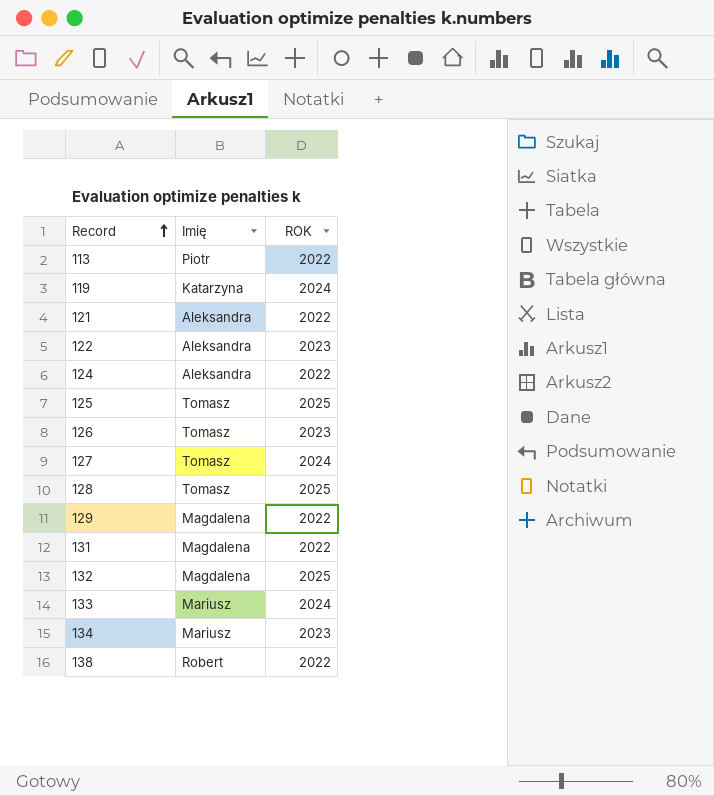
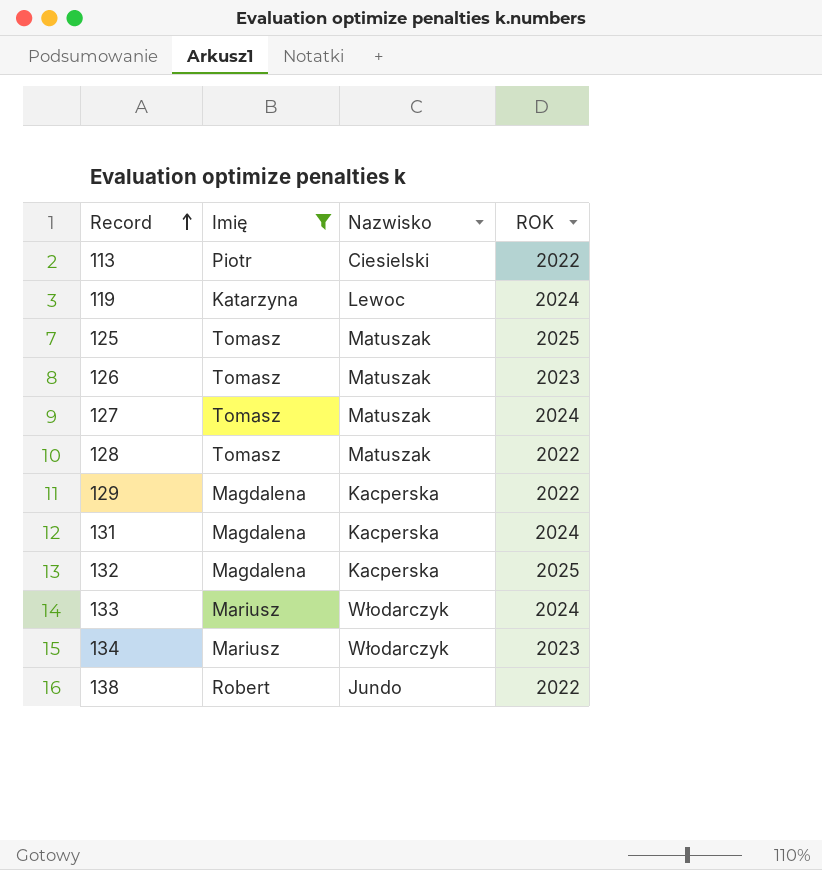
filter: none -> Imię != Aleksandra
column Nazwisko | position: none -> 3
128 | ROK: 2025 -> 2022
131 | ROK: 2022 -> 2024

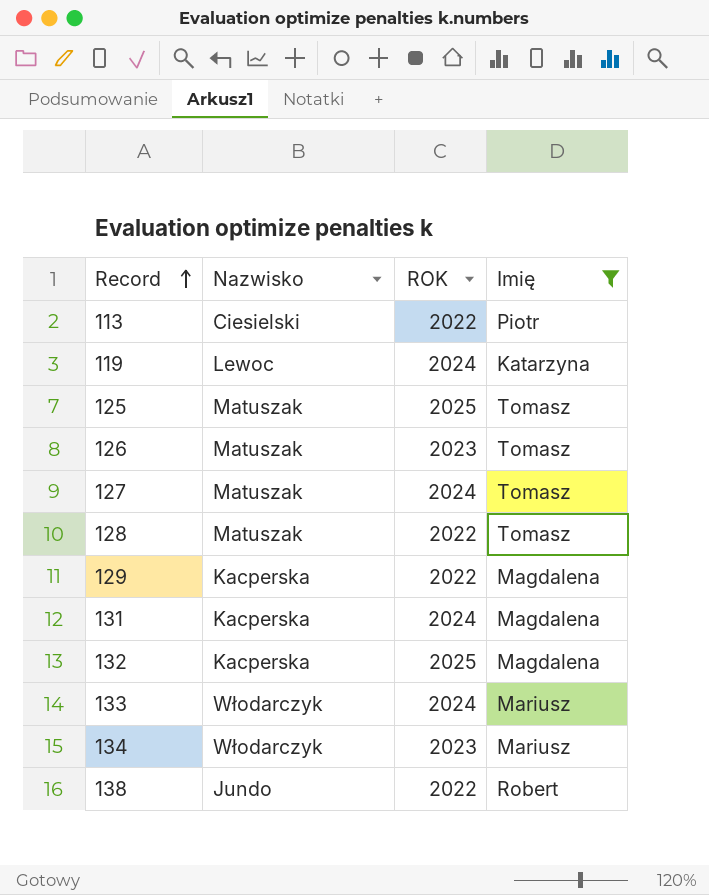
column Imię | position: 2 -> 4

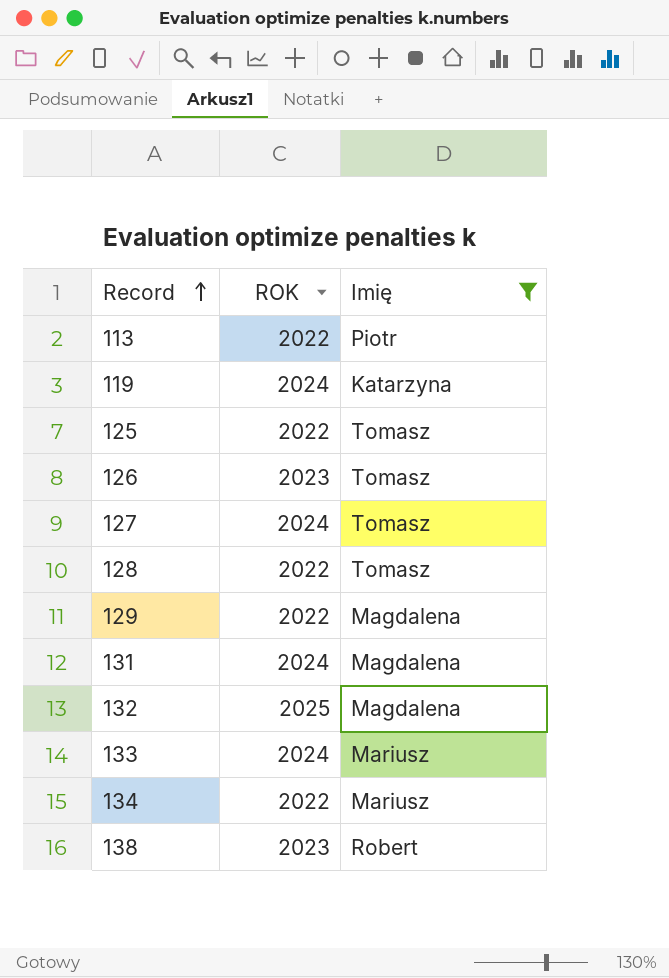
column Nazwisko | position: 2 -> none
125 | ROK: 2025 -> 2022
134 | ROK: 2023 -> 2022
138 | ROK: 2022 -> 2023

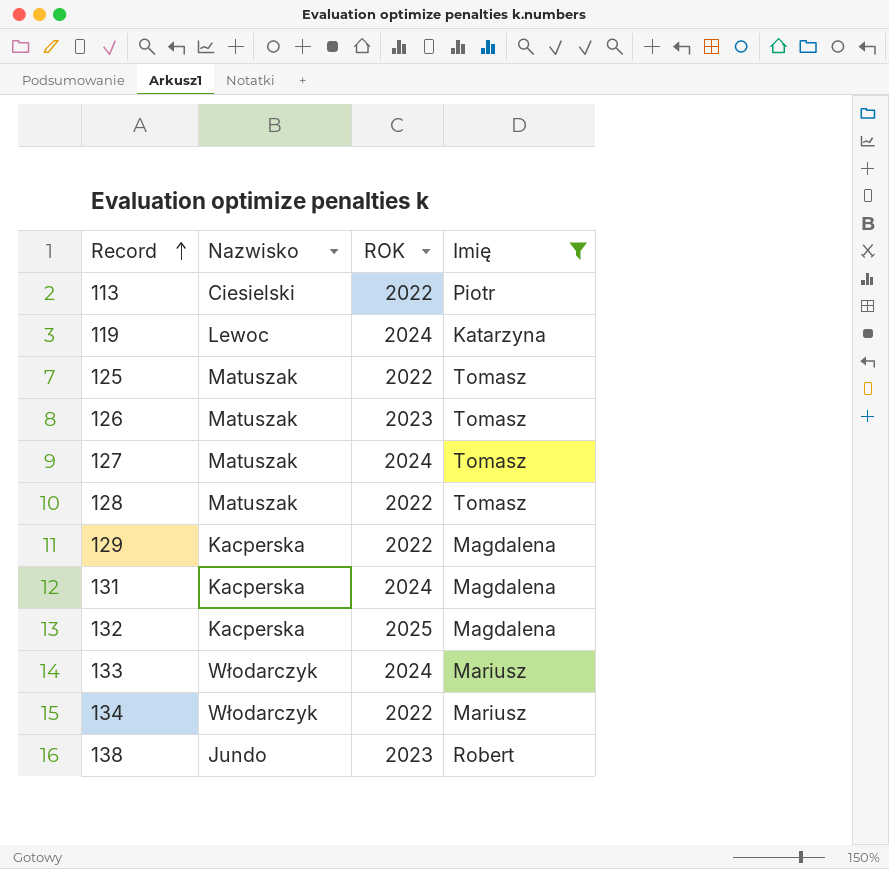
column Nazwisko | position: none -> 2

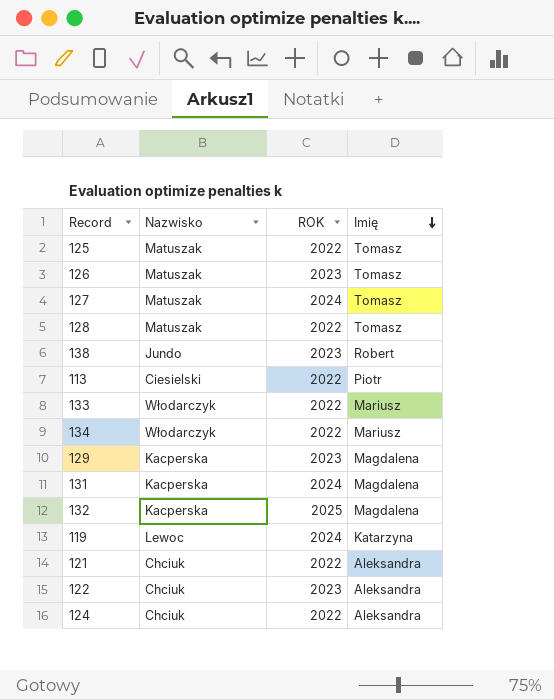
filter: Imię != Aleksandra -> none
row order: Record ascending -> Imię descending
133 | ROK: 2024 -> 2022
129 | ROK: 2022 -> 2023

